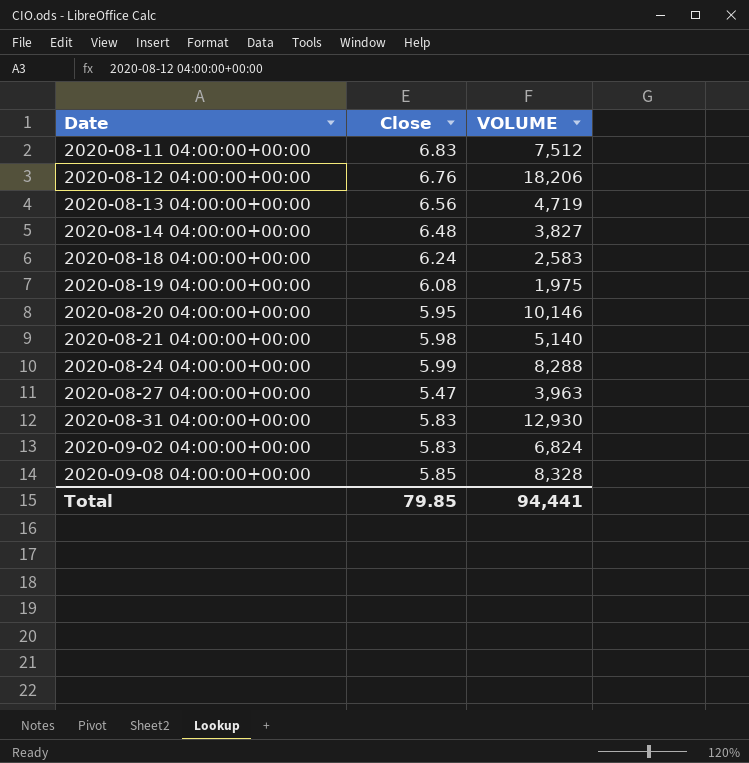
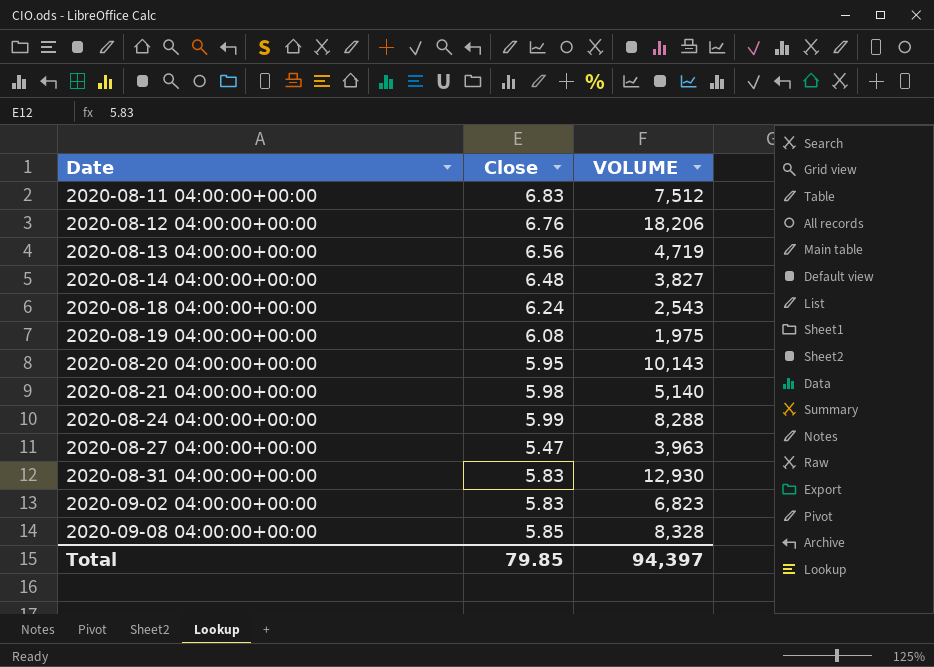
2020-08-18 04:00:00+00:00 | VOLUME: 2,583 -> 2,543
2020-08-20 04:00:00+00:00 | VOLUME: 10,146 -> 10,143
2020-09-02 04:00:00+00:00 | VOLUME: 6,824 -> 6,823
Total | VOLUME: 94,441 -> 94,397

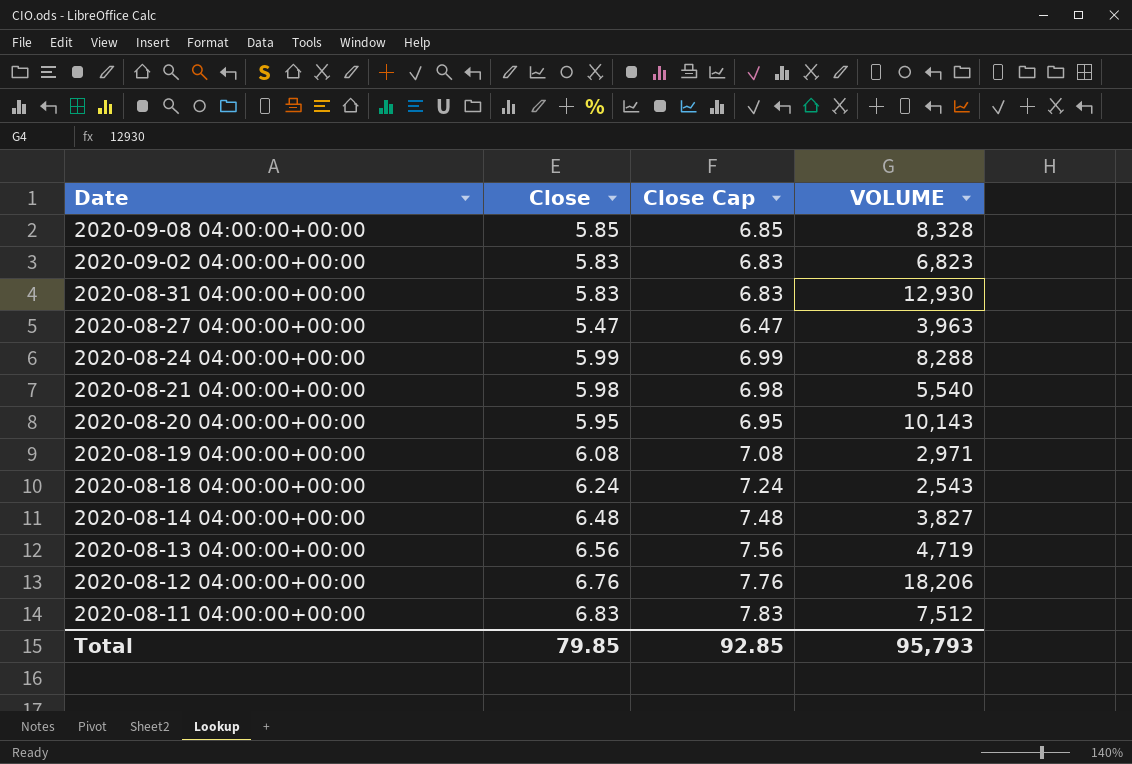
row order: Date ascending -> Date descending
column Close Cap | formula: none -> [Close] + 1
2020-08-21 04:00:00+00:00 | VOLUME: 5,140 -> 5,540
2020-08-19 04:00:00+00:00 | VOLUME: 1,975 -> 2,971
Total | VOLUME: 94,397 -> 95,793

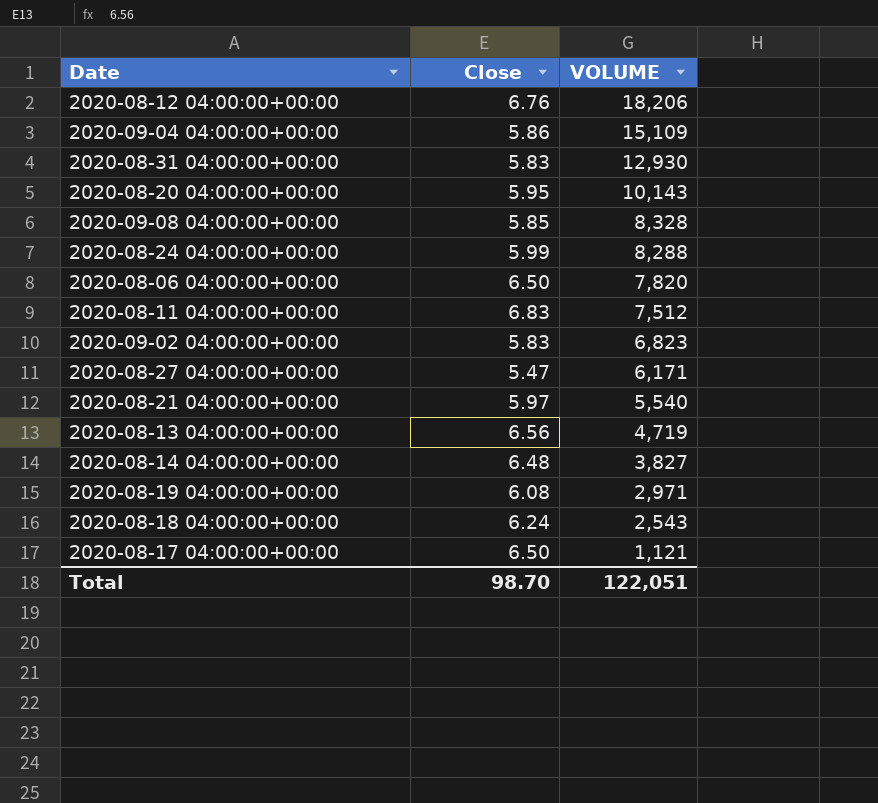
row order: Date descending -> VOLUME descending
column Close Cap | formula: [Close] + 1 -> none
row 2020-09-04 04:00:00+00:00: none -> 5.86 | 15,109
row 2020-08-06 04:00:00+00:00: none -> 6.50 | 7,820
2020-08-27 04:00:00+00:00 | VOLUME: 3,963 -> 6,171
2020-08-21 04:00:00+00:00 | Close: 5.98 -> 5.97
row 2020-08-17 04:00:00+00:00: none -> 6.50 | 1,121
Total | Close: 79.85 -> 98.70
Total | VOLUME: 95,793 -> 122,051

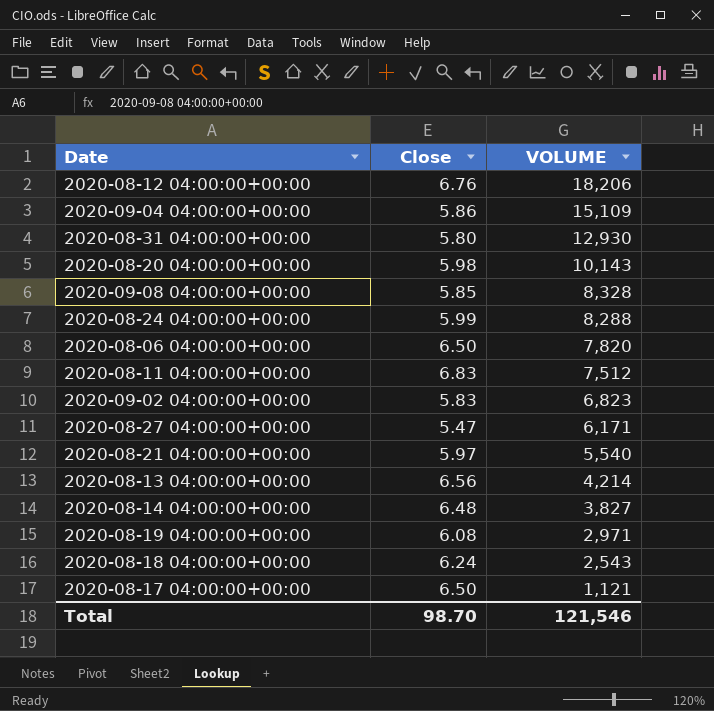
2020-08-31 04:00:00+00:00 | Close: 5.83 -> 5.80
2020-08-20 04:00:00+00:00 | Close: 5.95 -> 5.98
2020-08-13 04:00:00+00:00 | VOLUME: 4,719 -> 4,214
Total | VOLUME: 122,051 -> 121,546

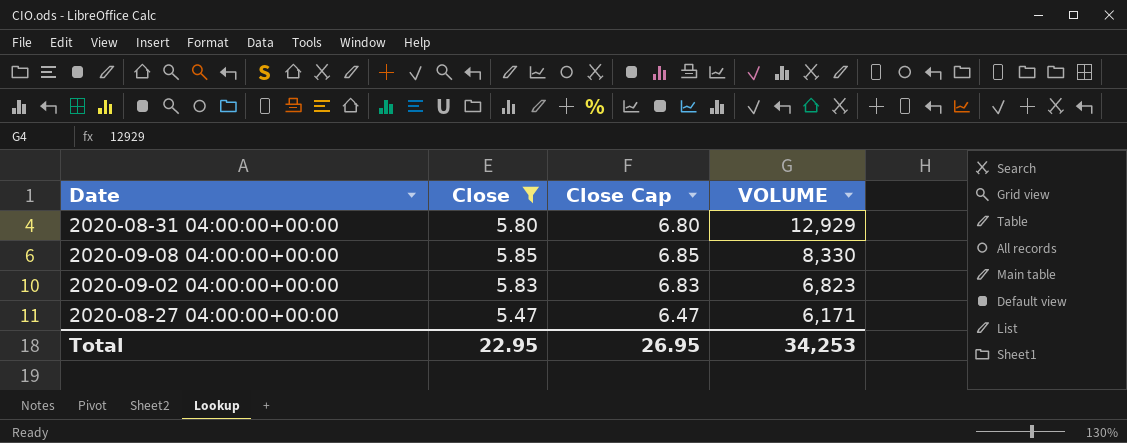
filter: none -> Close <= 5.85
column Close Cap | formula: none -> [Close] + 1
2020-08-31 04:00:00+00:00 | VOLUME: 12,930 -> 12,929
2020-09-08 04:00:00+00:00 | VOLUME: 8,328 -> 8,330
Total | Close: 98.70 -> 22.95
Total | VOLUME: 121,546 -> 34,253

